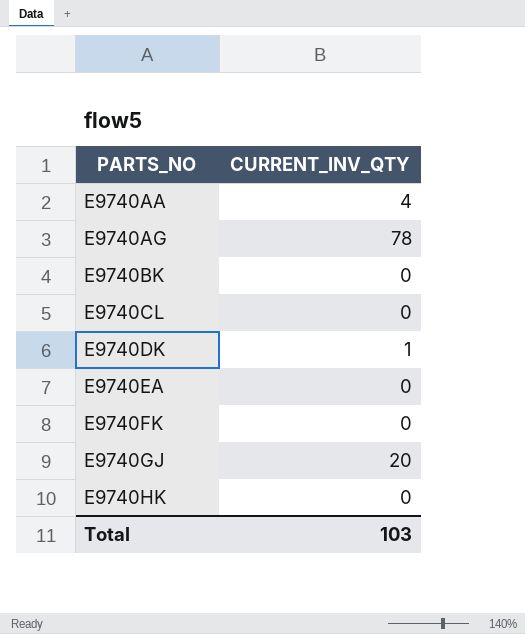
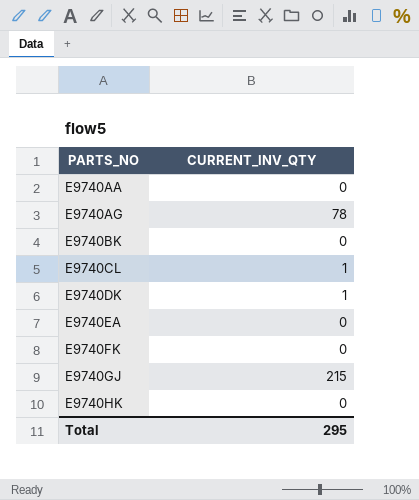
E9740AA | CURRENT_INV_QTY: 4 -> 0
E9740CL | CURRENT_INV_QTY: 0 -> 1
E9740GJ | CURRENT_INV_QTY: 20 -> 215
Total | CURRENT_INV_QTY: 103 -> 295

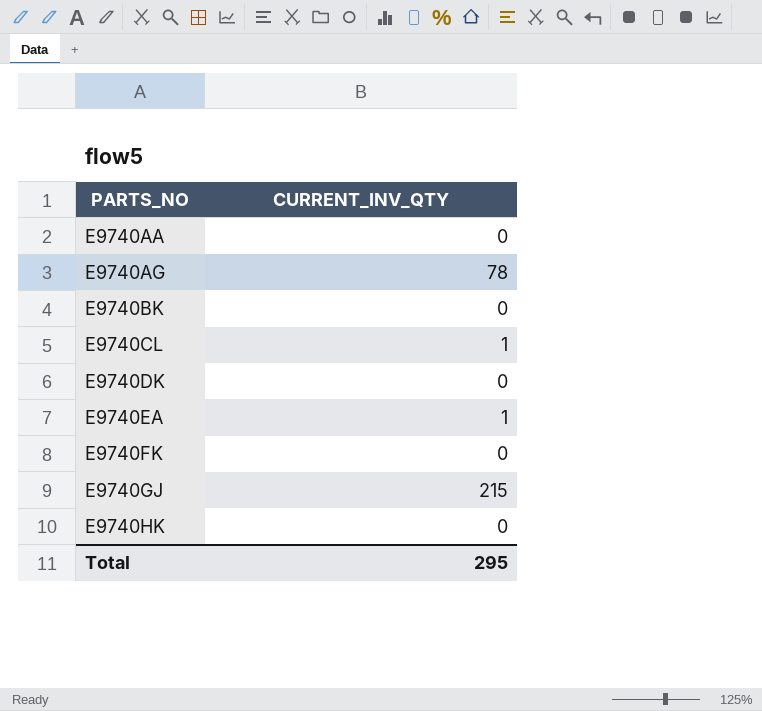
E9740DK | CURRENT_INV_QTY: 1 -> 0
E9740EA | CURRENT_INV_QTY: 0 -> 1

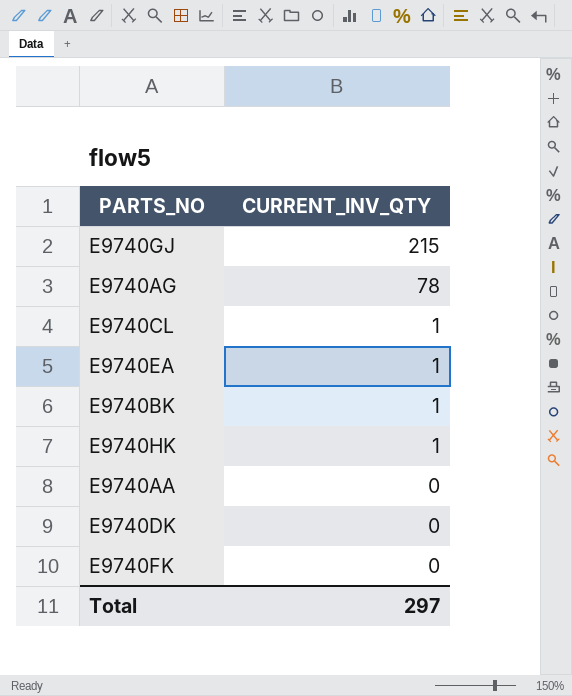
row order: PARTS_NO ascending -> CURRENT_INV_QTY descending
E9740BK | CURRENT_INV_QTY: 0 -> 1
E9740HK | CURRENT_INV_QTY: 0 -> 1
Total | CURRENT_INV_QTY: 295 -> 297

